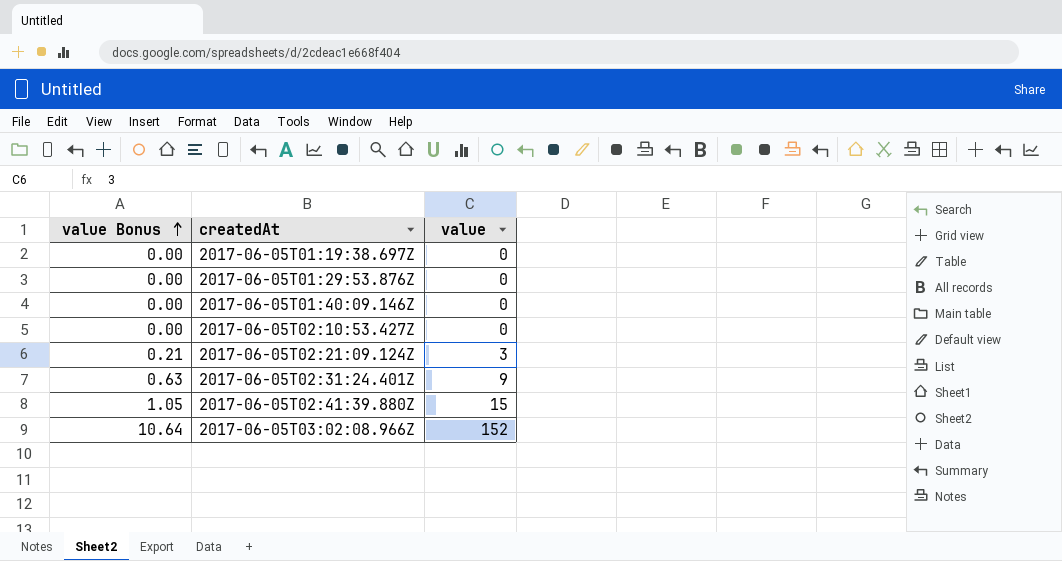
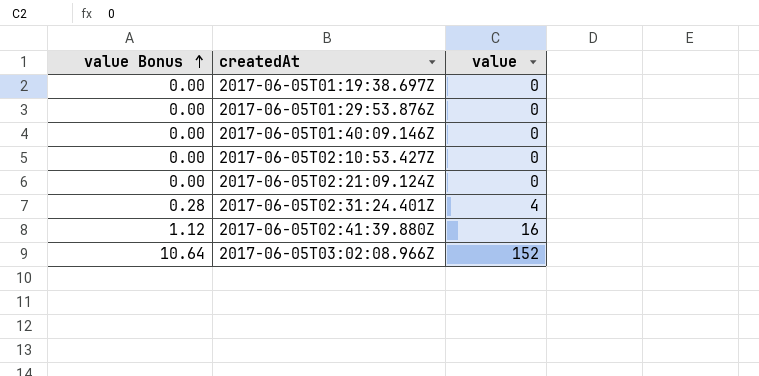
2017-06-05T02:21:09.124Z | value Bonus: 0.21 -> 0.00
2017-06-05T02:21:09.124Z | value: 3 -> 0
2017-06-05T02:31:24.401Z | value Bonus: 0.63 -> 0.28
2017-06-05T02:31:24.401Z | value: 9 -> 4
2017-06-05T02:41:39.880Z | value Bonus: 1.05 -> 1.12
2017-06-05T02:41:39.880Z | value: 15 -> 16

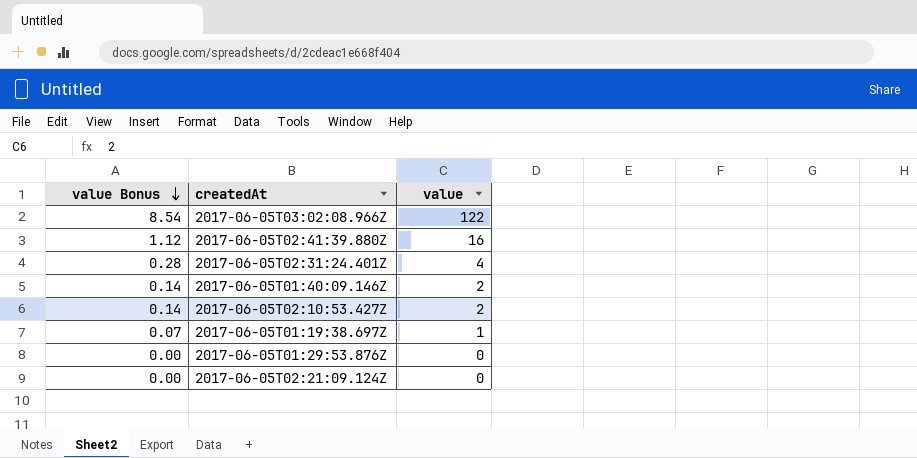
row order: value Bonus ascending -> value Bonus descending
2017-06-05T03:02:08.966Z | value Bonus: 10.64 -> 8.54
2017-06-05T03:02:08.966Z | value: 152 -> 122
2017-06-05T01:40:09.146Z | value Bonus: 0.00 -> 0.14
2017-06-05T01:40:09.146Z | value: 0 -> 2
2017-06-05T02:10:53.427Z | value Bonus: 0.00 -> 0.14
2017-06-05T02:10:53.427Z | value: 0 -> 2
2017-06-05T01:19:38.697Z | value Bonus: 0.00 -> 0.07
2017-06-05T01:19:38.697Z | value: 0 -> 1

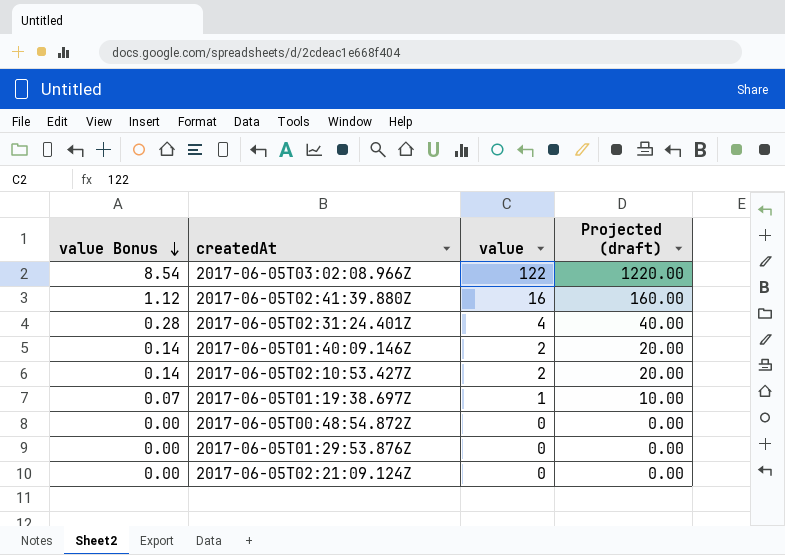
column Projected (draft) | formula: none -> [value] * 10
row 2017-06-05T00:48:54.872Z: none -> 0.00 | 0 | 0.00

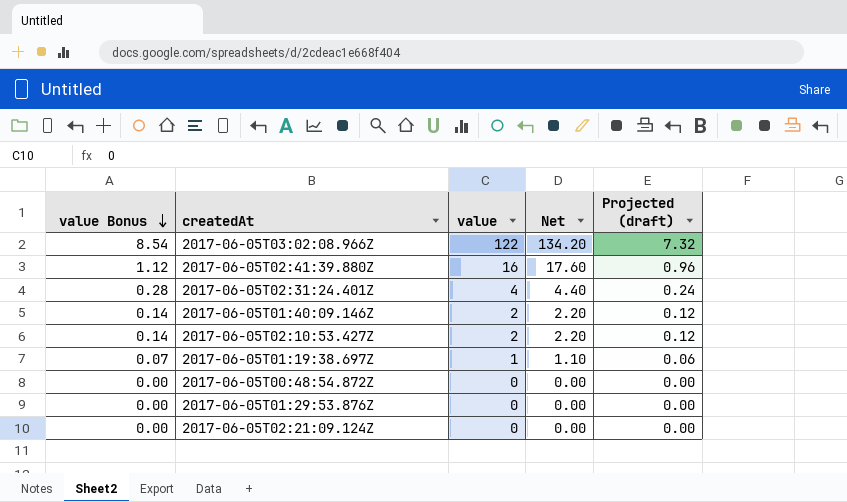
column Net | formula: none -> [value] * 1.1
column Projected (draft) | formula: [value] * 10 -> [value] * 0.06

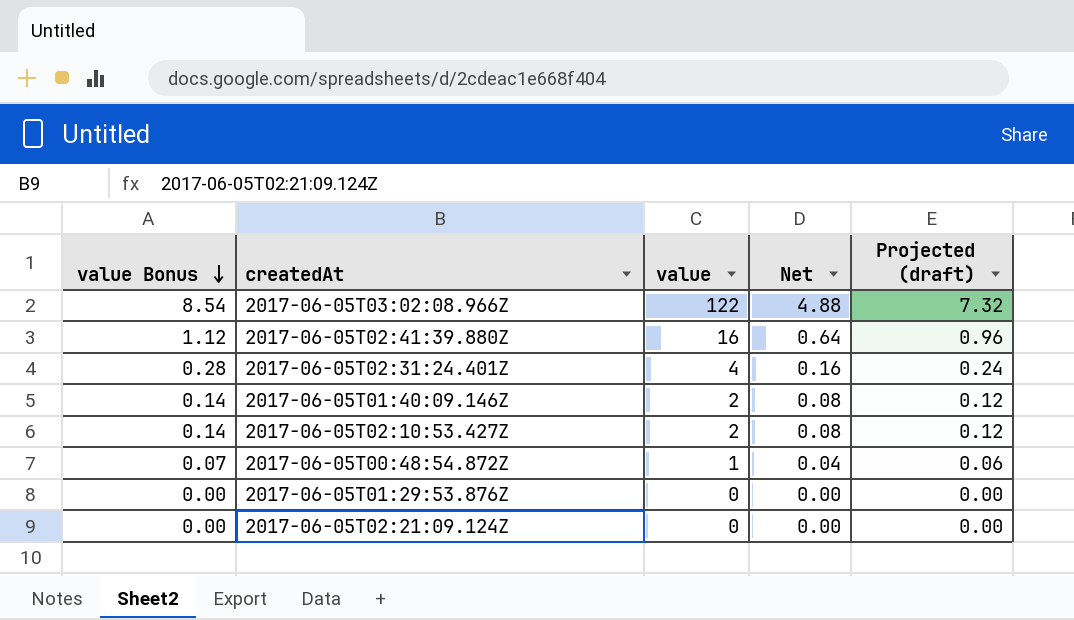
column Net | formula: [value] * 1.1 -> [value] * 0.04
row 2017-06-05T01:19:38.697Z: 0.07 | 1 | 1.10 | 0.06 -> none
2017-06-05T00:48:54.872Z | value Bonus: 0.00 -> 0.07
2017-06-05T00:48:54.872Z | value: 0 -> 1
2017-06-05T00:48:54.872Z | Projected (draft): 0.00 -> 0.06

